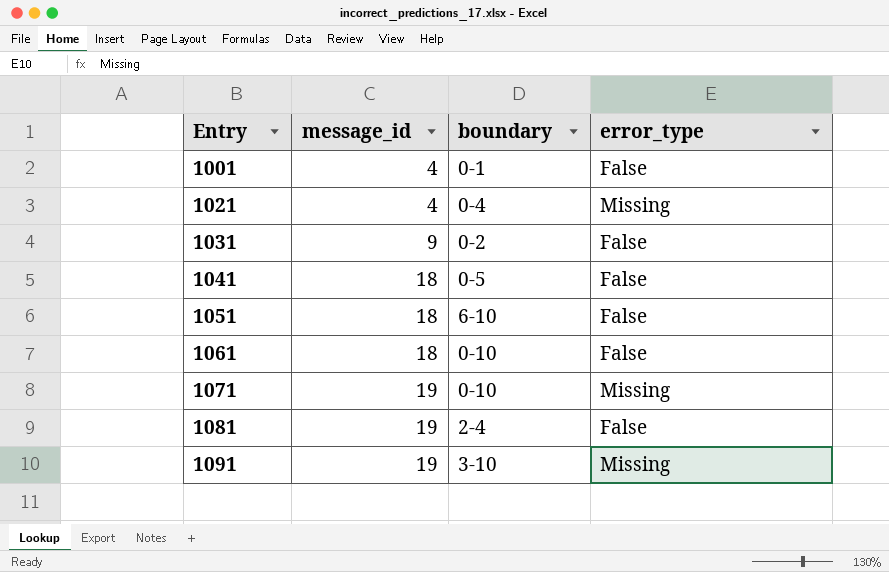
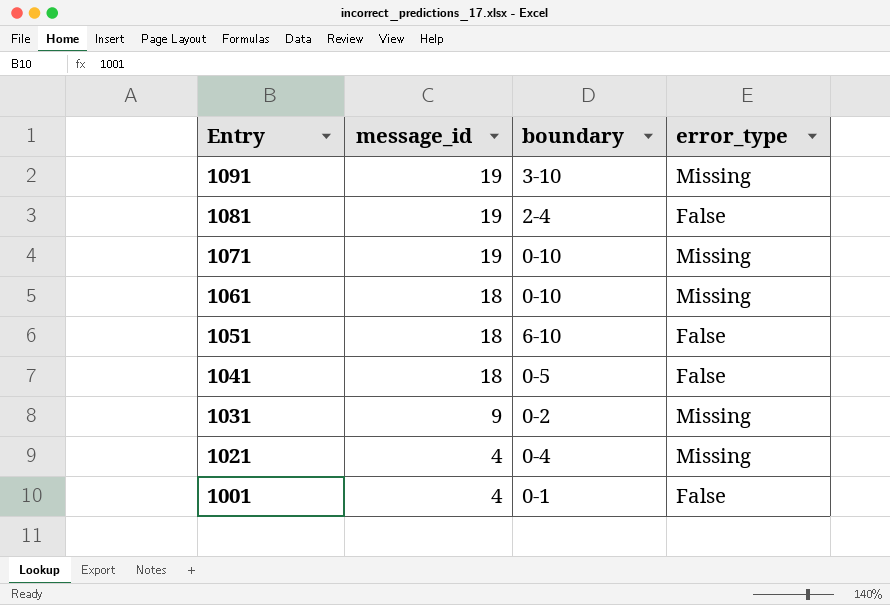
row order: Entry ascending -> Entry descending
1061 | error_type: False -> Missing
1031 | error_type: False -> Missing

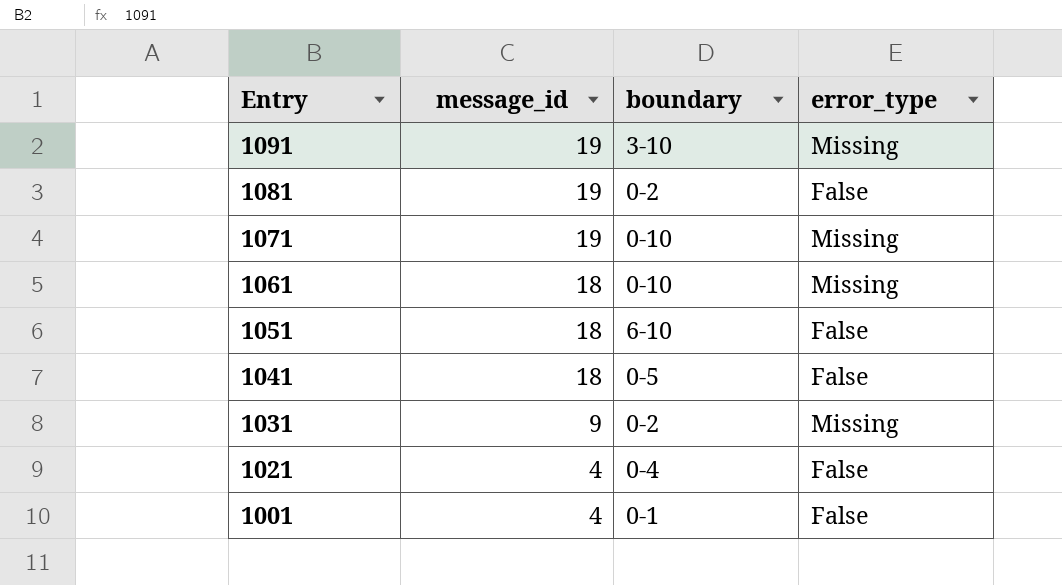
1081 | boundary: 2-4 -> 0-2
1021 | error_type: Missing -> False

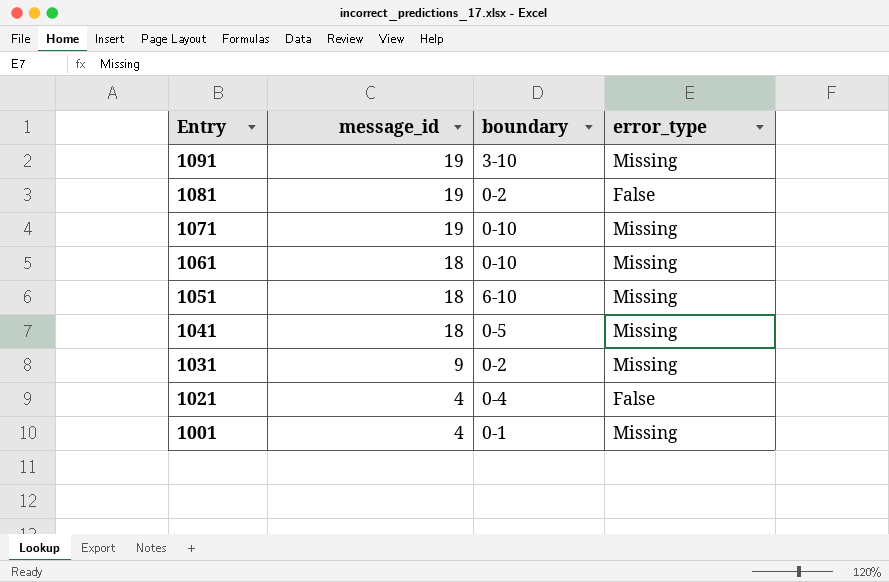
1051 | error_type: False -> Missing
1041 | error_type: False -> Missing
1001 | error_type: False -> Missing

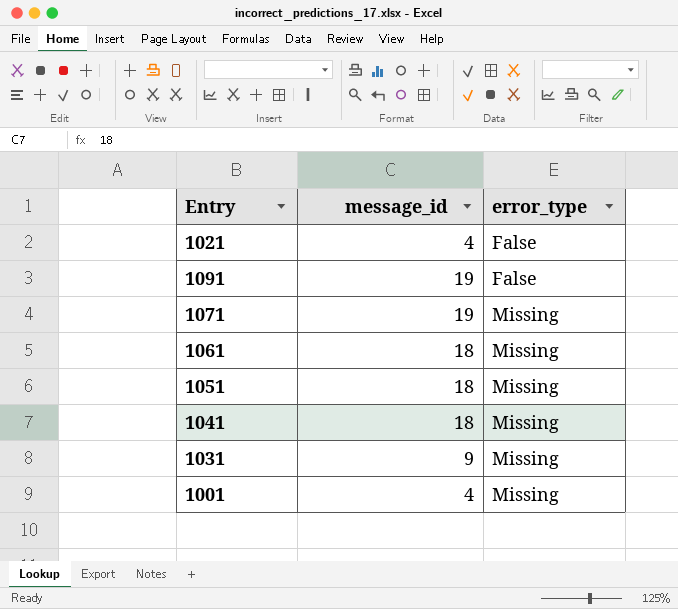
row order: Entry descending -> error_type ascending
column boundary | position: 3 -> none
row 1081: 19 | 0-2 | False -> none
1091 | error_type: Missing -> False

